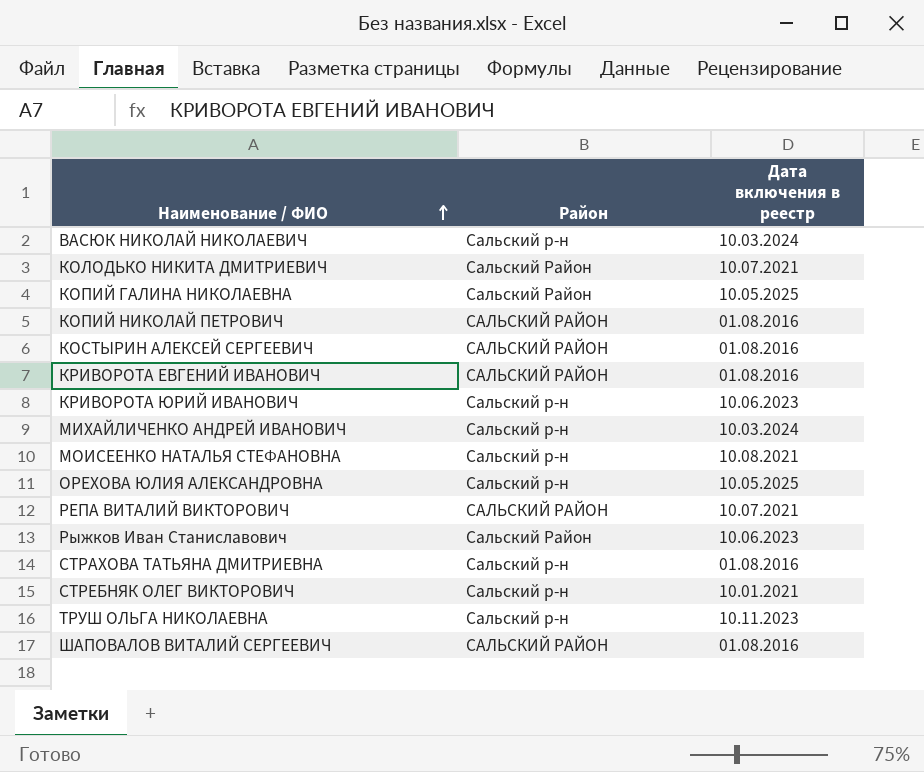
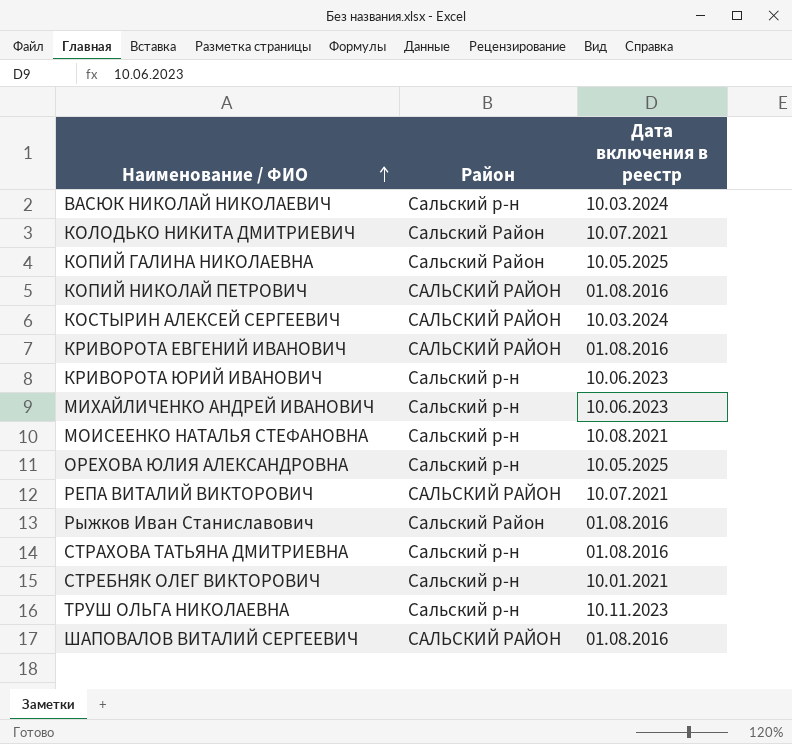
КОСТЫРИН АЛЕКСЕЙ СЕРГЕЕВИЧ | Дата включения в реестр: 01.08.2016 -> 10.03.2024
МИХАЙЛИЧЕНКО АНДРЕЙ ИВАНОВИЧ | Дата включения в реестр: 10.03.2024 -> 10.06.2023
Рыжков Иван Станиславович | Дата включения в реестр: 10.06.2023 -> 01.08.2016

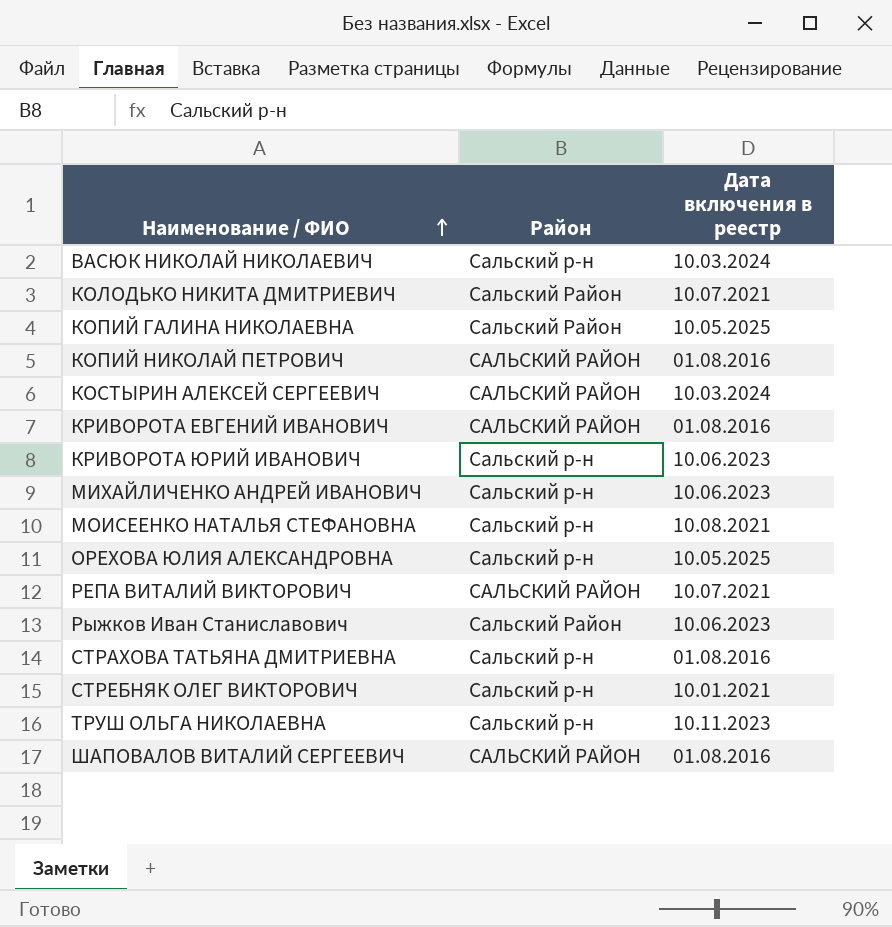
Рыжков Иван Станиславович | Дата включения в реестр: 01.08.2016 -> 10.06.2023

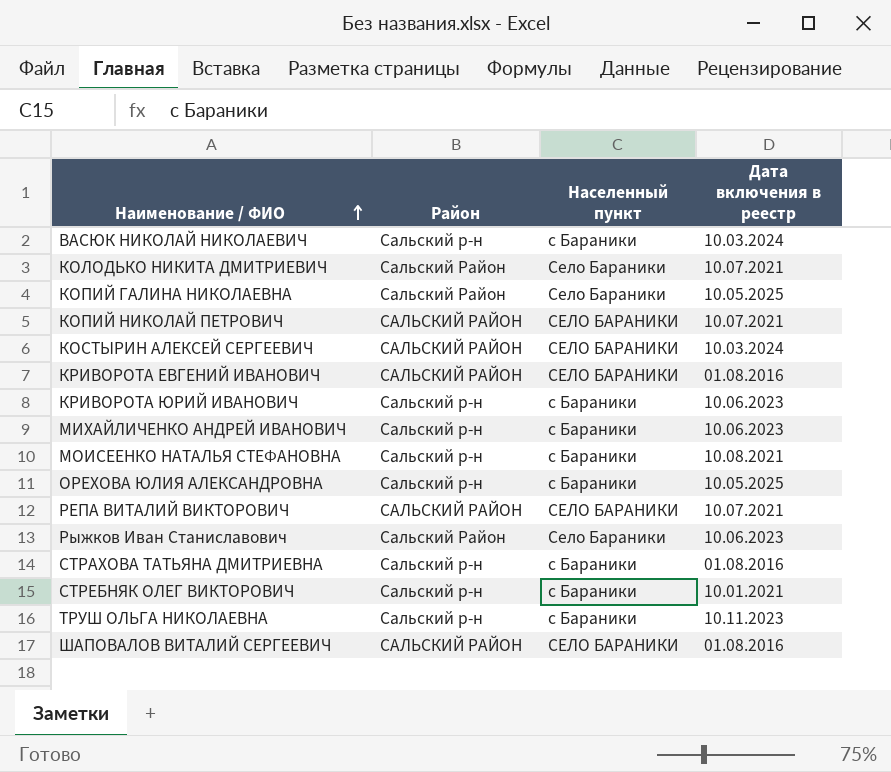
column Населенный пункт | position: none -> 3
КОПИЙ НИКОЛАЙ ПЕТРОВИЧ | Дата включения в реестр: 01.08.2016 -> 10.07.2021

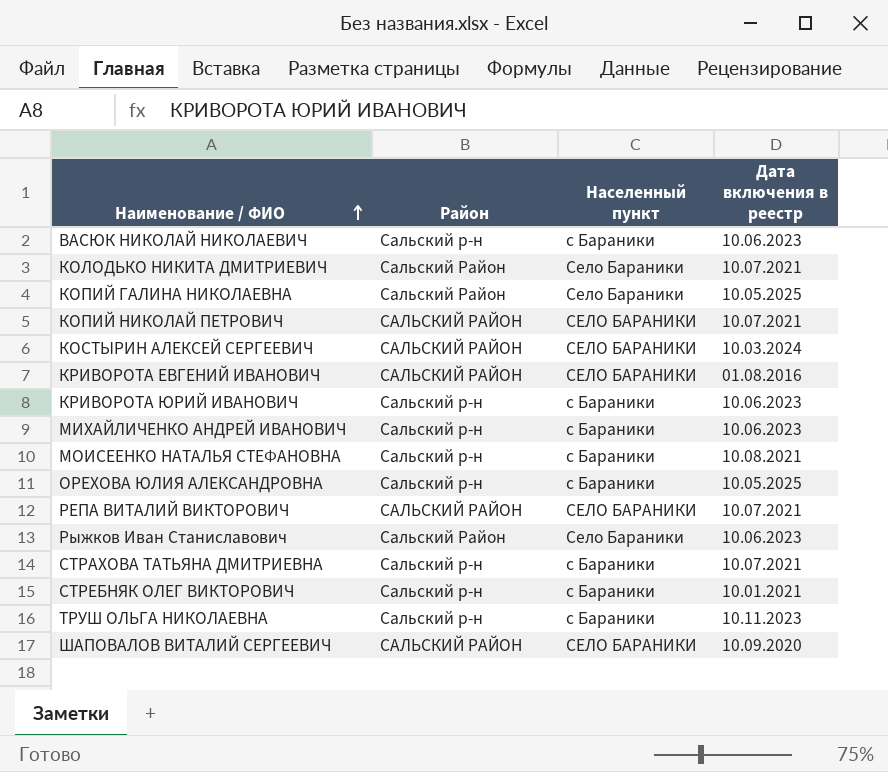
ВАСЮК НИКОЛАЙ НИКОЛАЕВИЧ | Дата включения в реестр: 10.03.2024 -> 10.06.2023
СТРАХОВА ТАТЬЯНА ДМИТРИЕВНА | Дата включения в реестр: 01.08.2016 -> 10.07.2021
ШАПОВАЛОВ ВИТАЛИЙ СЕРГЕЕВИЧ | Дата включения в реестр: 01.08.2016 -> 10.09.2020

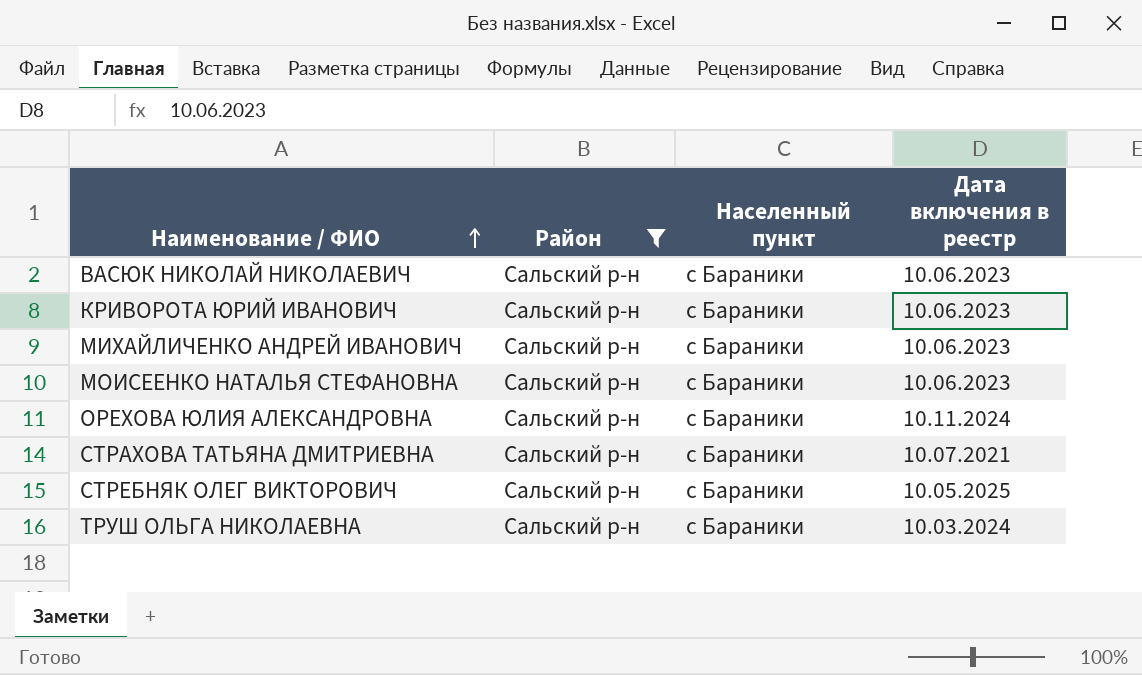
filter: none -> Район = Сальский р-н
МОИСЕЕНКО НАТАЛЬЯ СТЕФАНОВНА | Дата включения в реестр: 10.08.2021 -> 10.06.2023
ОРЕХОВА ЮЛИЯ АЛЕКСАНДРОВНА | Дата включения в реестр: 10.05.2025 -> 10.11.2024
СТРЕБНЯК ОЛЕГ ВИКТОРОВИЧ | Дата включения в реестр: 10.01.2021 -> 10.05.2025
ТРУШ ОЛЬГА НИКОЛАЕВНА | Дата включения в реестр: 10.11.2023 -> 10.03.2024

